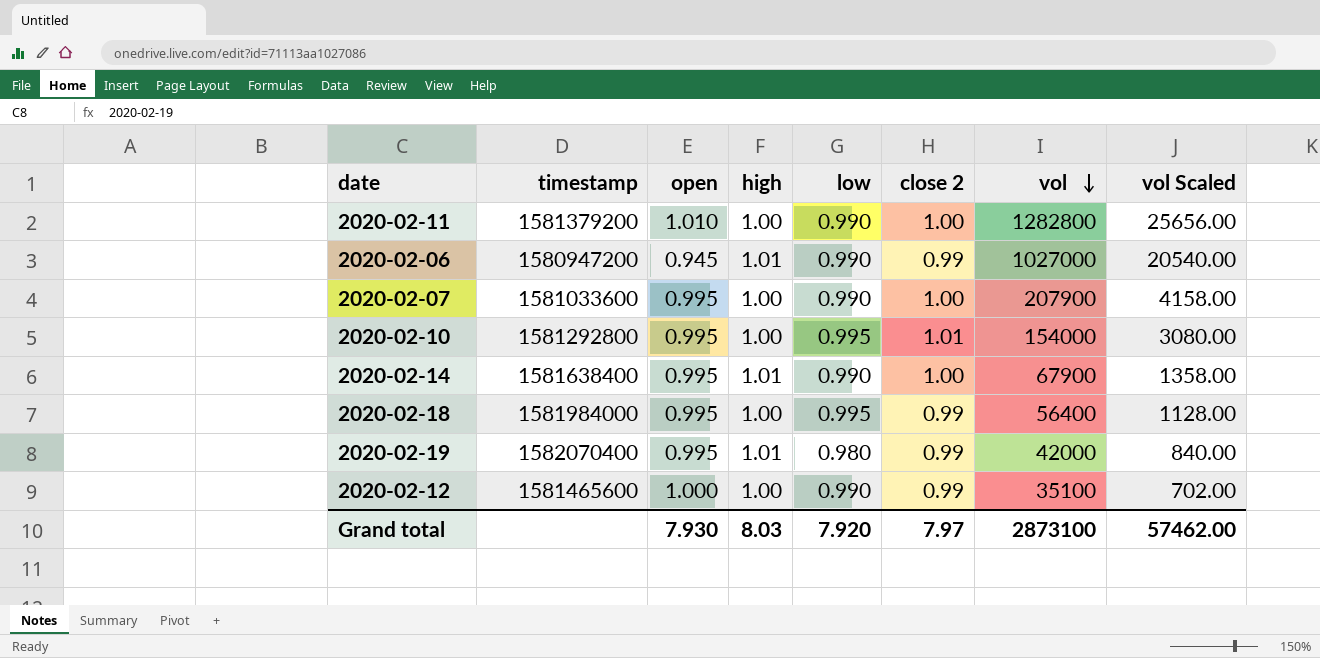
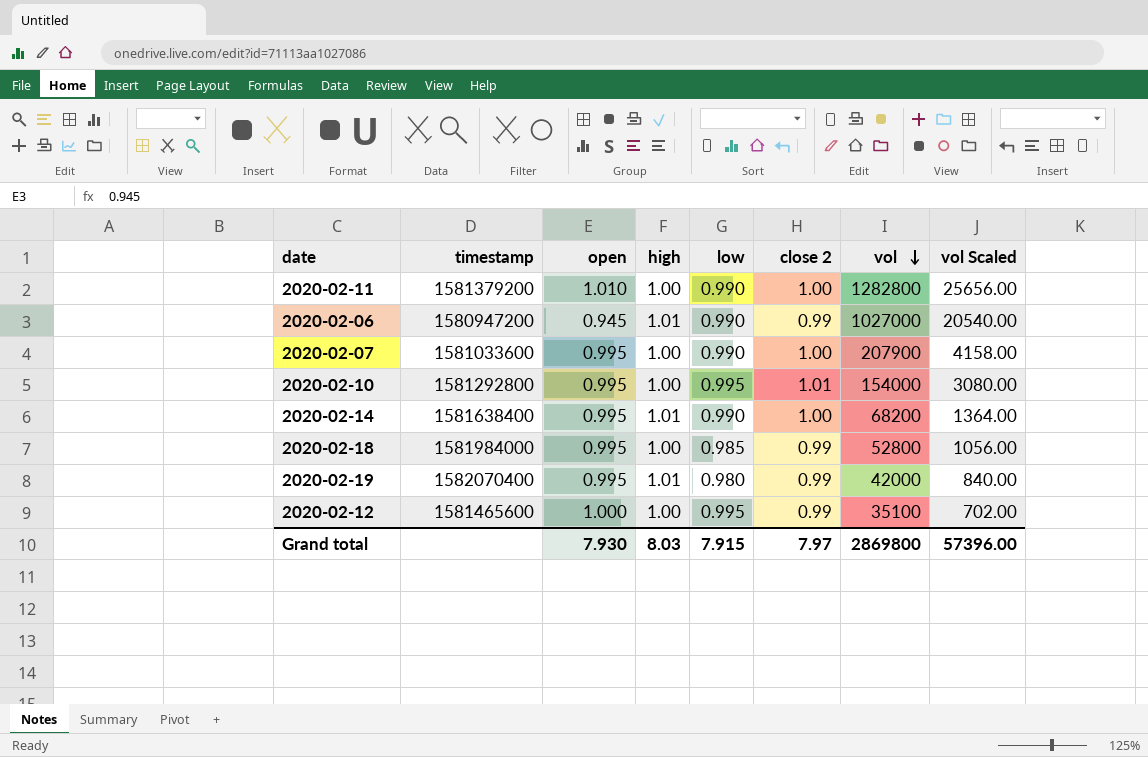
2020-02-14 | vol: 67900 -> 68200
2020-02-14 | vol Scaled: 1358.00 -> 1364.00
2020-02-18 | low: 0.995 -> 0.985
2020-02-18 | vol: 56400 -> 52800
2020-02-18 | vol Scaled: 1128.00 -> 1056.00
2020-02-12 | low: 0.990 -> 0.995
Grand total | low: 7.920 -> 7.915
Grand total | vol: 2873100 -> 2869800
Grand total | vol Scaled: 57462.00 -> 57396.00

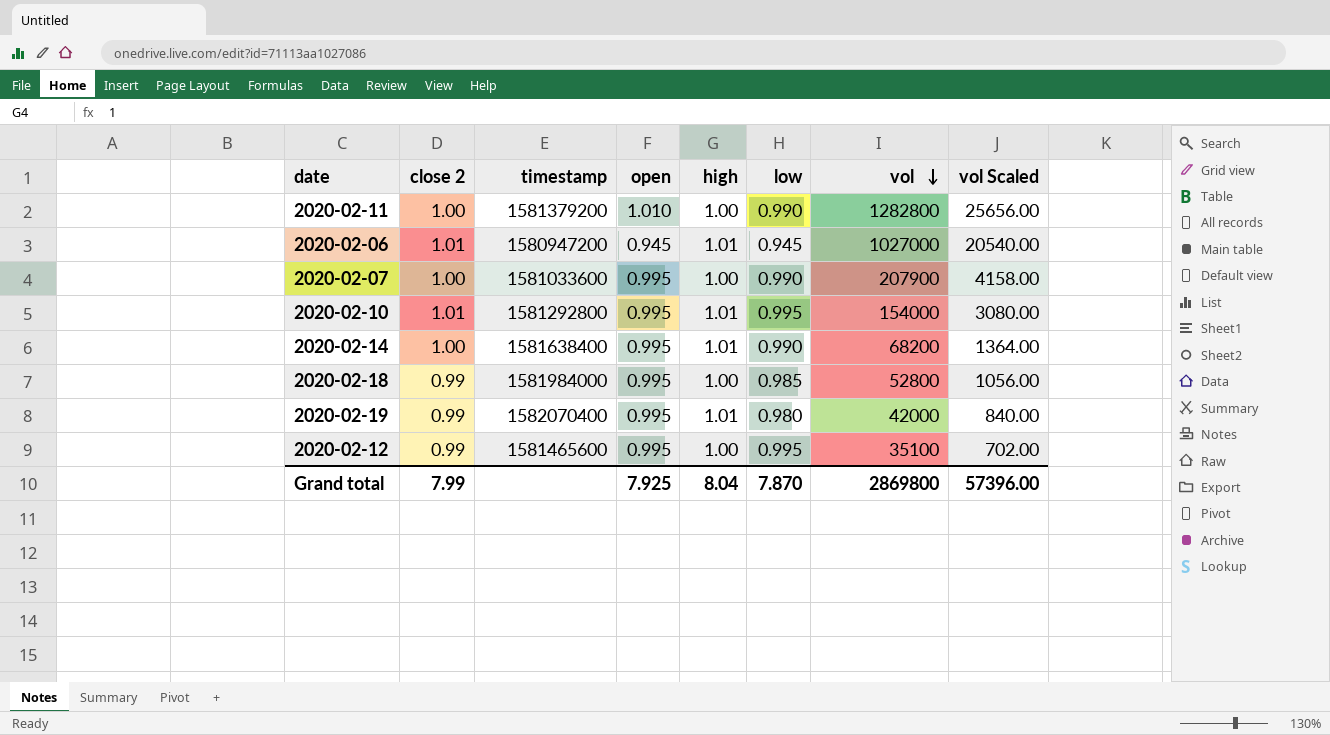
column close 2 | position: 6 -> 2
2020-02-06 | close 2: 0.99 -> 1.01
2020-02-06 | low: 0.990 -> 0.945
2020-02-10 | high: 1.00 -> 1.01
2020-02-12 | open: 1.000 -> 0.995
Grand total | close 2: 7.97 -> 7.99
Grand total | open: 7.930 -> 7.925
Grand total | high: 8.03 -> 8.04
Grand total | low: 7.915 -> 7.870

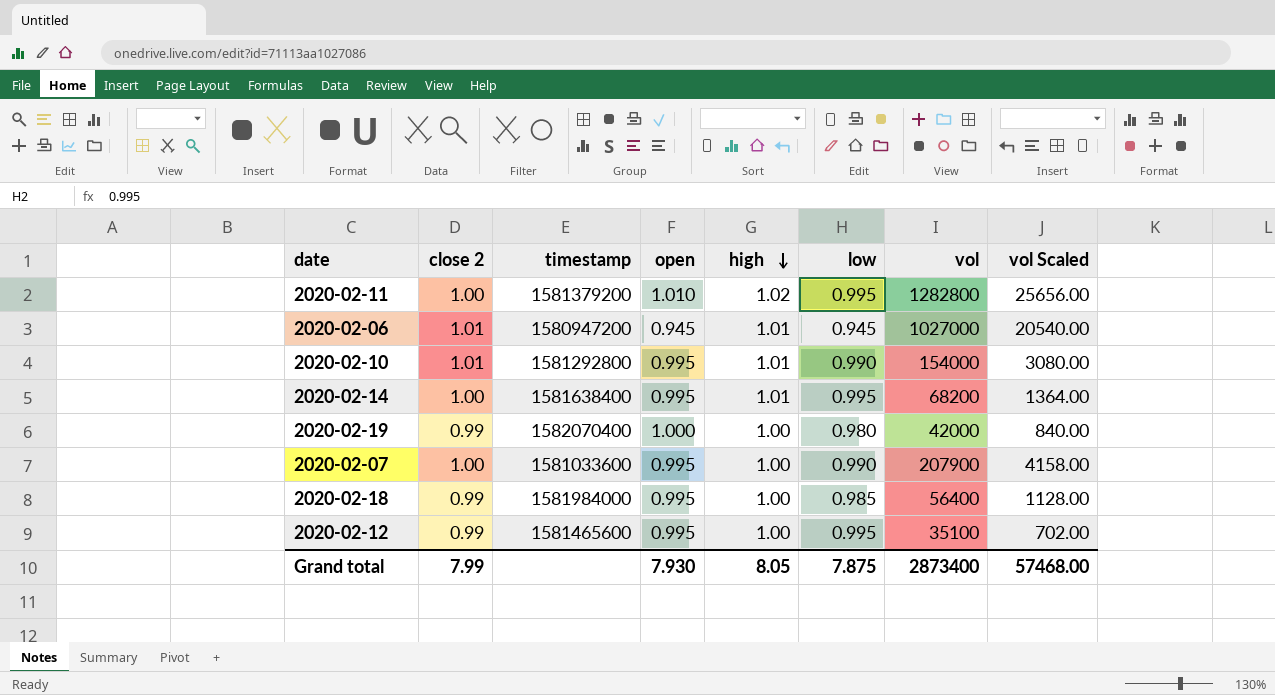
row order: vol descending -> high descending
2020-02-11 | high: 1.00 -> 1.02
2020-02-11 | low: 0.990 -> 0.995
2020-02-10 | low: 0.995 -> 0.990
2020-02-14 | low: 0.990 -> 0.995
2020-02-19 | open: 0.995 -> 1.000
2020-02-19 | high: 1.01 -> 1.00
2020-02-18 | vol: 52800 -> 56400
2020-02-18 | vol Scaled: 1056.00 -> 1128.00
Grand total | open: 7.925 -> 7.930
Grand total | high: 8.04 -> 8.05
Grand total | low: 7.870 -> 7.875
Grand total | vol: 2869800 -> 2873400
Grand total | vol Scaled: 57396.00 -> 57468.00

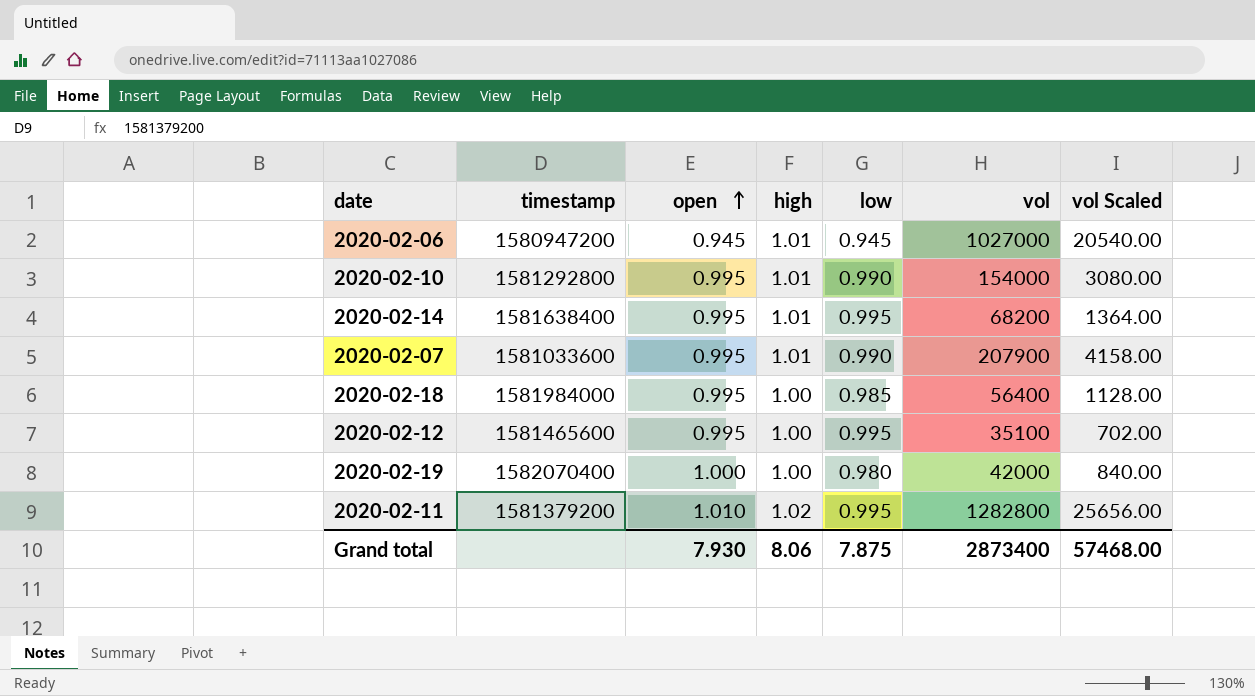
row order: high descending -> open ascending
column close 2 | position: 2 -> none
2020-02-07 | high: 1.00 -> 1.01
Grand total | high: 8.05 -> 8.06

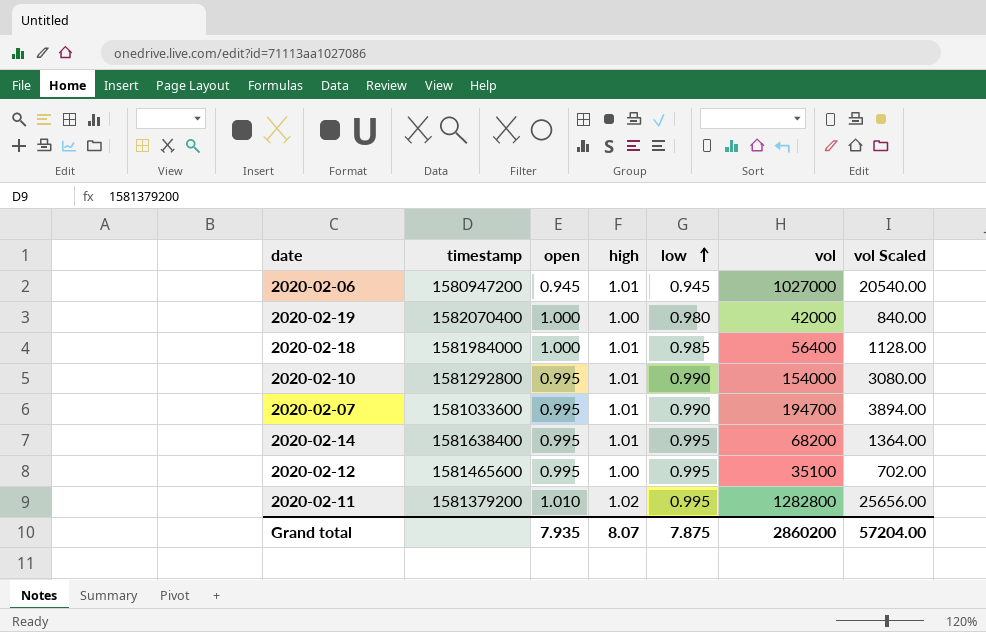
row order: open ascending -> low ascending
2020-02-18 | open: 0.995 -> 1.000
2020-02-18 | high: 1.00 -> 1.01
2020-02-07 | vol: 207900 -> 194700
2020-02-07 | vol Scaled: 4158.00 -> 3894.00
Grand total | open: 7.930 -> 7.935
Grand total | high: 8.06 -> 8.07
Grand total | vol: 2873400 -> 2860200
Grand total | vol Scaled: 57468.00 -> 57204.00

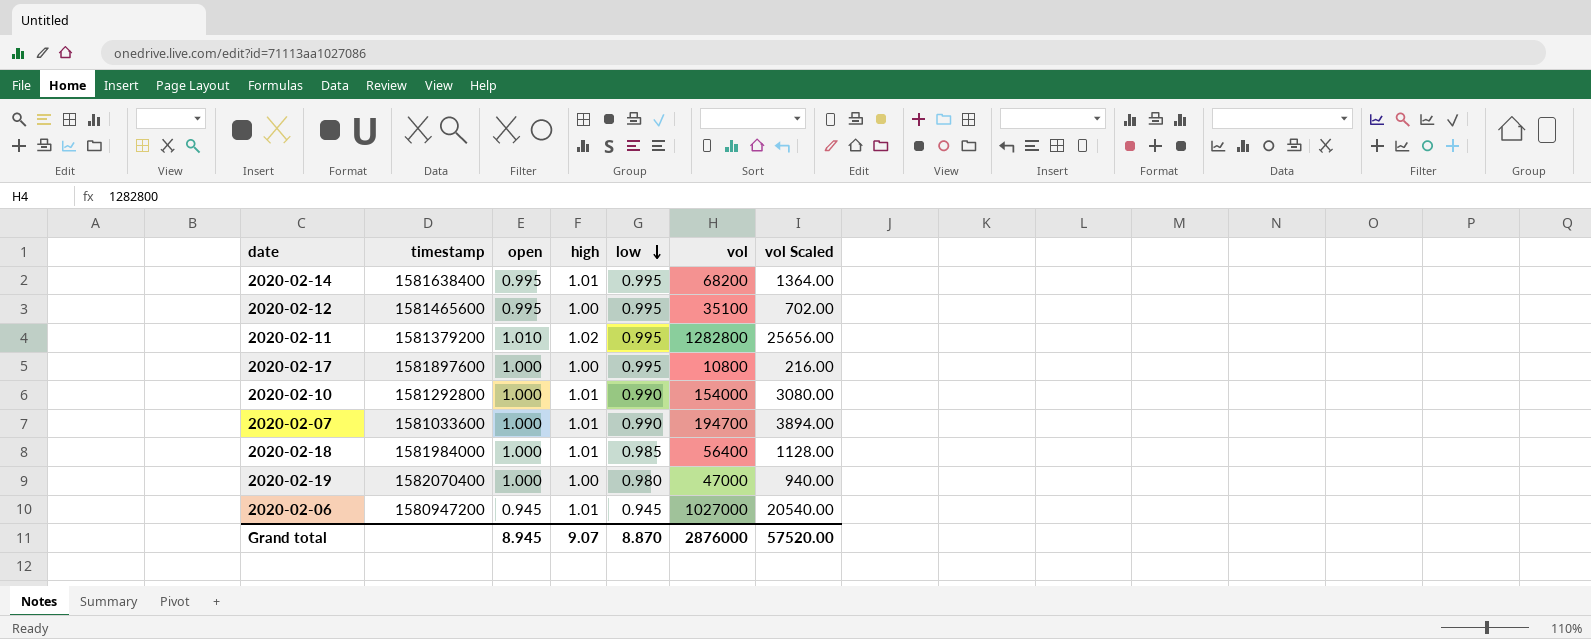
row order: low ascending -> low descending
row 2020-02-17: none -> 1581897600 | 1.000 | 1.00 | 0.995 | 10800 | 216.00
2020-02-10 | open: 0.995 -> 1.000
2020-02-07 | open: 0.995 -> 1.000
2020-02-19 | vol: 42000 -> 47000
2020-02-19 | vol Scaled: 840.00 -> 940.00
Grand total | open: 7.935 -> 8.945
Grand total | high: 8.07 -> 9.07
Grand total | low: 7.875 -> 8.870
Grand total | vol: 2860200 -> 2876000
Grand total | vol Scaled: 57204.00 -> 57520.00

